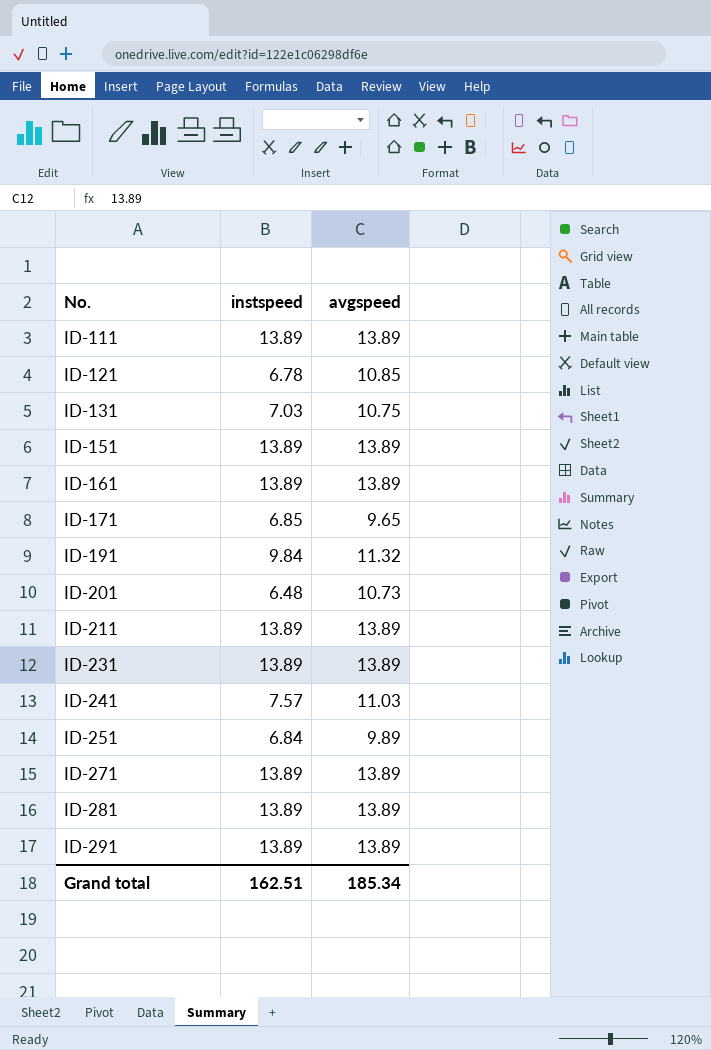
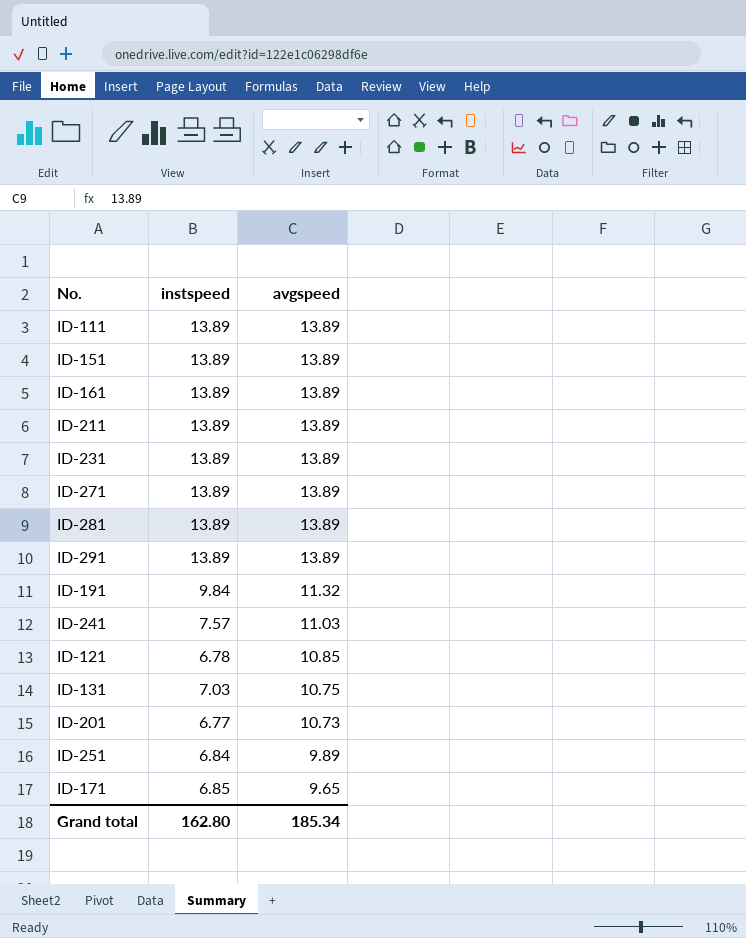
row order: No. ascending -> avgspeed descending
ID-201 | instspeed: 6.48 -> 6.77
Grand total | instspeed: 162.51 -> 162.80

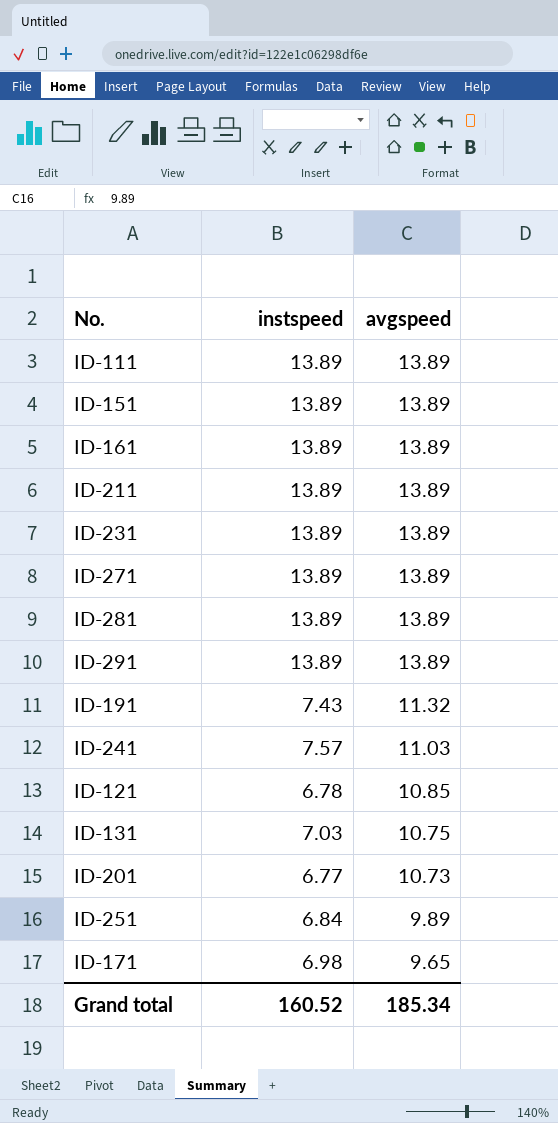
ID-191 | instspeed: 9.84 -> 7.43
ID-171 | instspeed: 6.85 -> 6.98
Grand total | instspeed: 162.80 -> 160.52

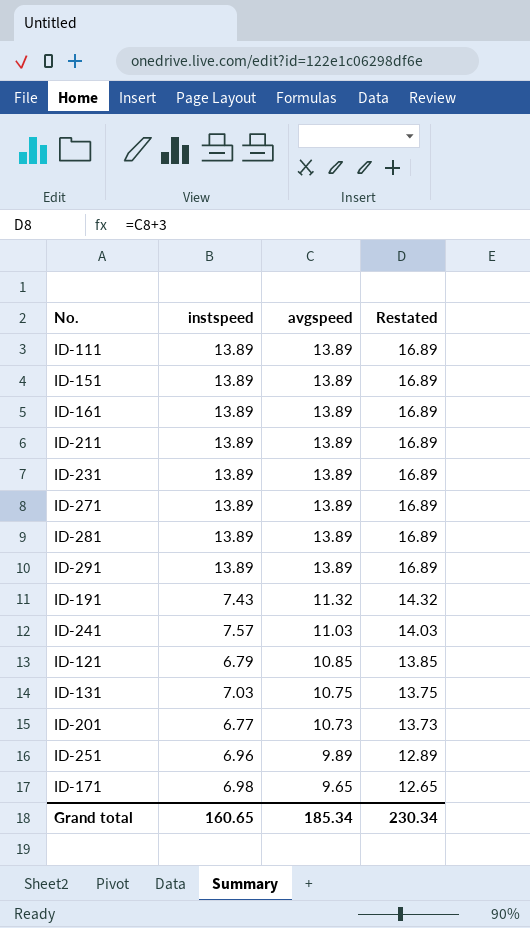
column Restated | formula: none -> [avgspeed] + 3
ID-121 | instspeed: 6.78 -> 6.79
ID-251 | instspeed: 6.84 -> 6.96
Grand total | instspeed: 160.52 -> 160.65

